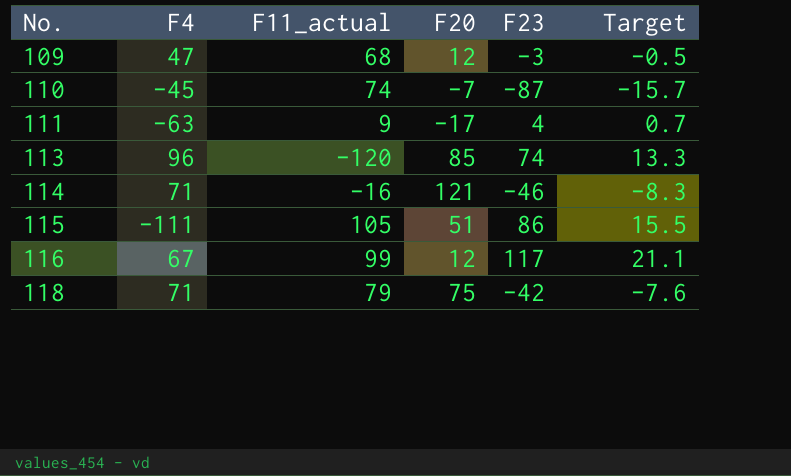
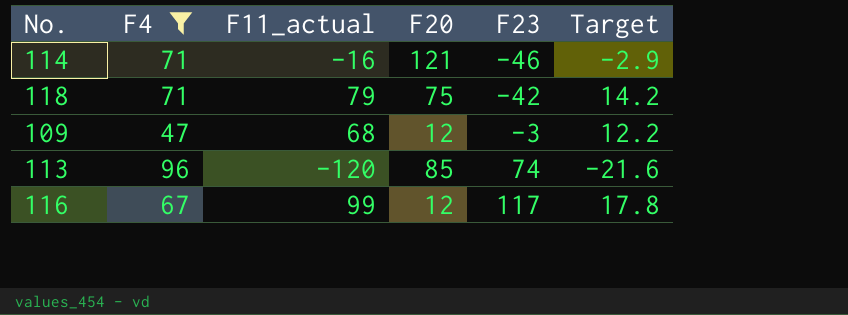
filter: none -> F4 >= 47
row order: No. ascending -> F23 ascending
column Target | formula: [F23] * 0.18 -> [F11_actual] * 0.18

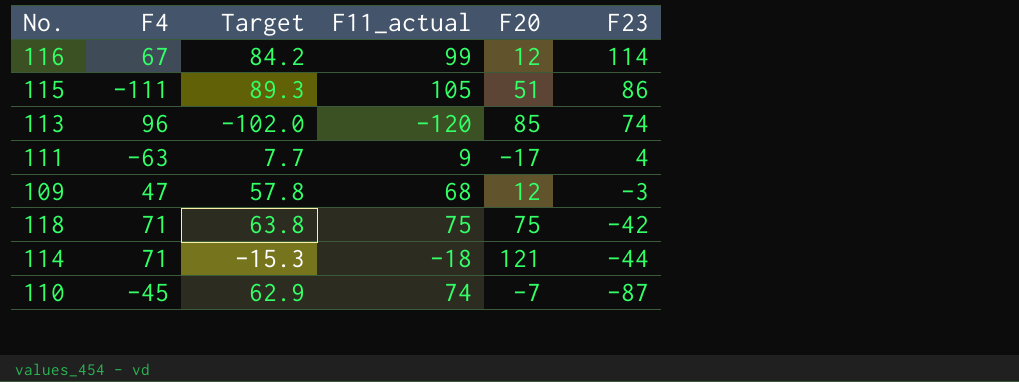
filter: F4 >= 47 -> none
row order: F23 ascending -> F23 descending
column Target | formula: [F11_actual] * 0.18 -> [F11_actual] * 0.85
column Target | position: 6 -> 3
116 | F23: 117 -> 114
118 | F11_actual: 79 -> 75
114 | F11_actual: -16 -> -18
114 | F23: -46 -> -44

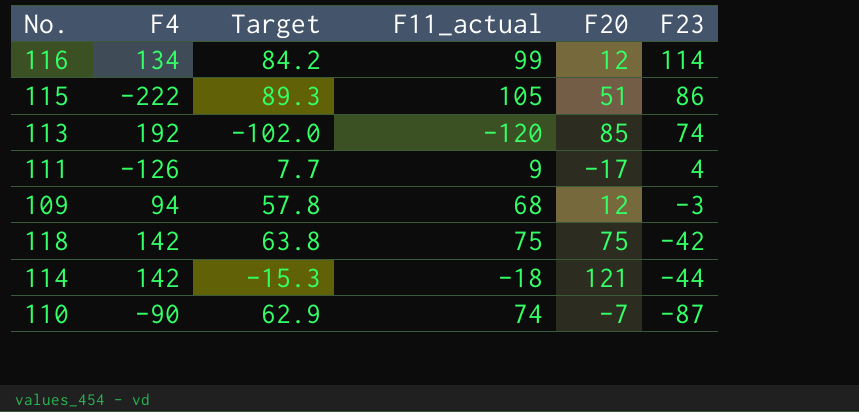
116 | F4: 67 -> 134
115 | F4: -111 -> -222
113 | F4: 96 -> 192
111 | F4: -63 -> -126
109 | F4: 47 -> 94
118 | F4: 71 -> 142
114 | F4: 71 -> 142
110 | F4: -45 -> -90

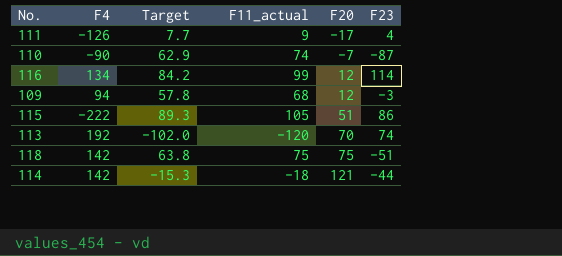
row order: F23 descending -> F20 ascending
113 | F20: 85 -> 70
118 | F23: -42 -> -51

